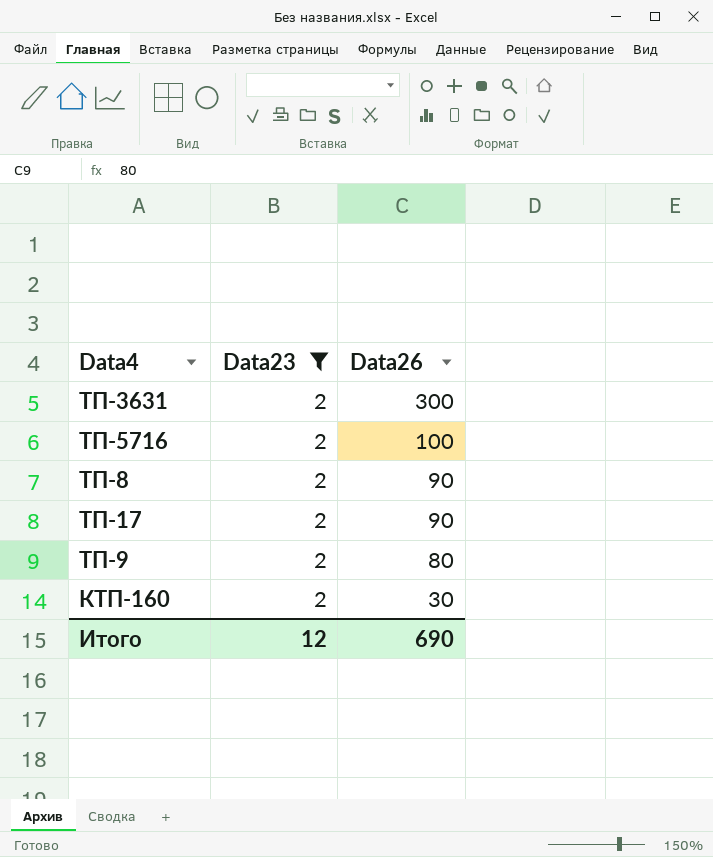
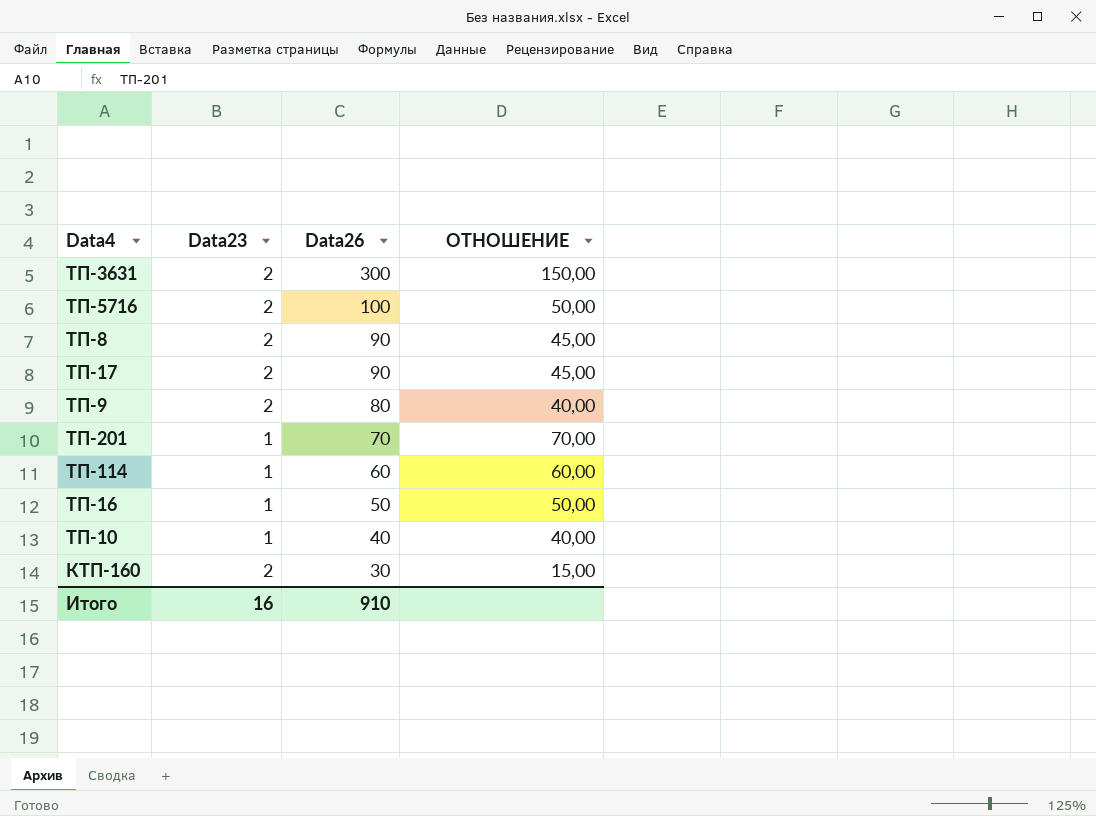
filter: Data23 = 2 -> none
column ОТНОШЕНИЕ | formula: none -> [Data26] / [Data23]
Итого | Data23: 12 -> 16
Итого | Data26: 690 -> 910

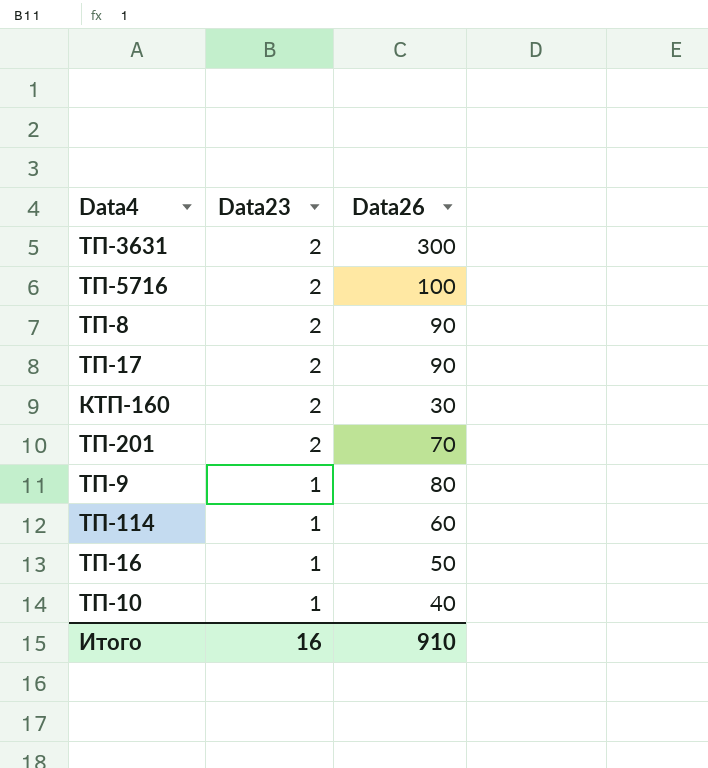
row order: Data26 descending -> Data23 descending
column ОТНОШЕНИЕ | formula: [Data26] / [Data23] -> none
ТП-201 | Data23: 1 -> 2
ТП-9 | Data23: 2 -> 1

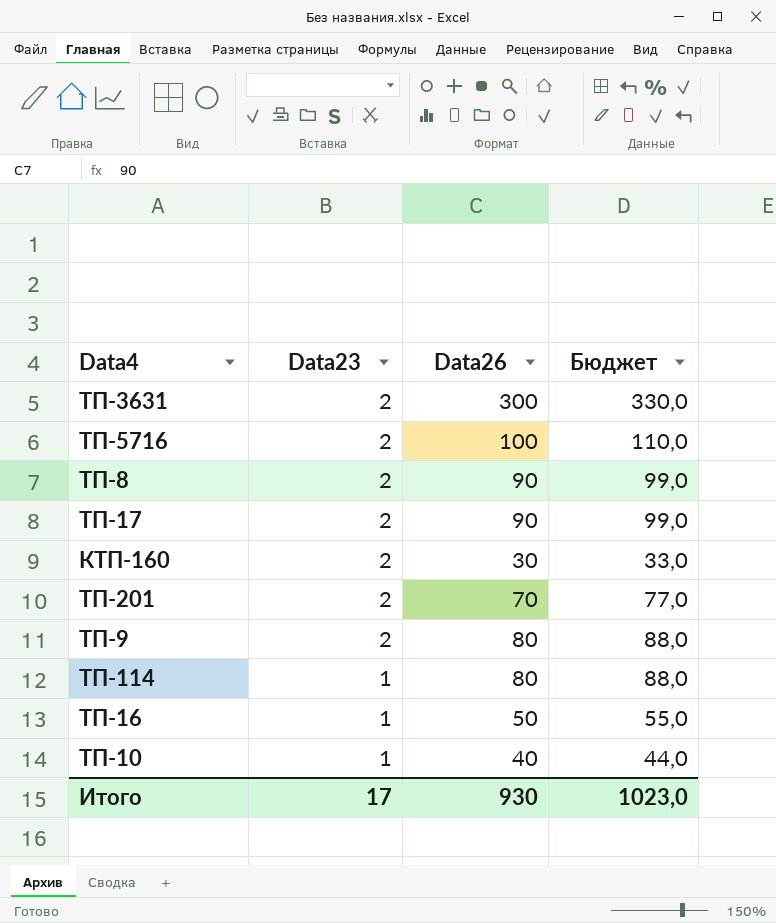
column Бюджет | formula: none -> [Data26] * 1,1
ТП-9 | Data23: 1 -> 2
ТП-114 | Data26: 60 -> 80
Итого | Data23: 16 -> 17
Итого | Data26: 910 -> 930

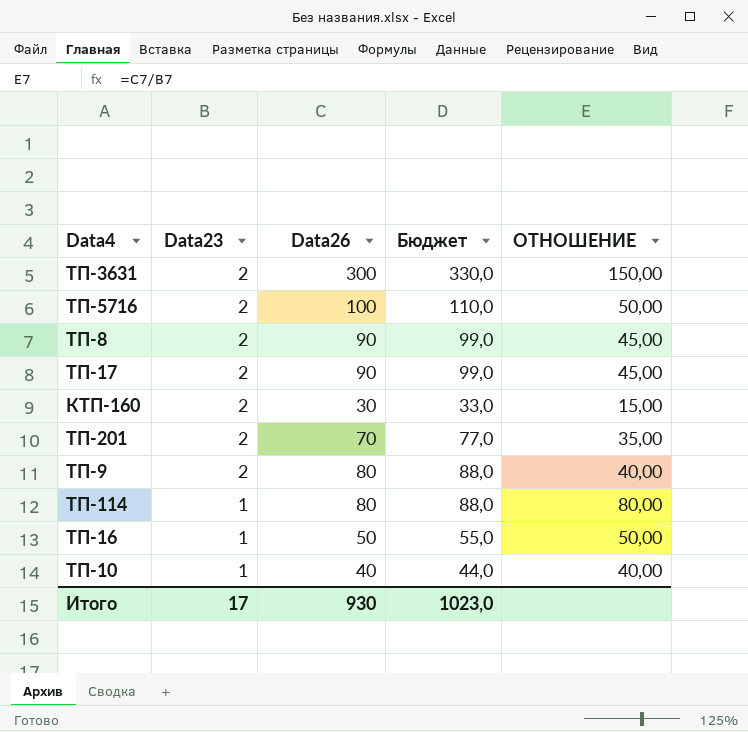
column ОТНОШЕНИЕ | formula: none -> [Data26] / [Data23]

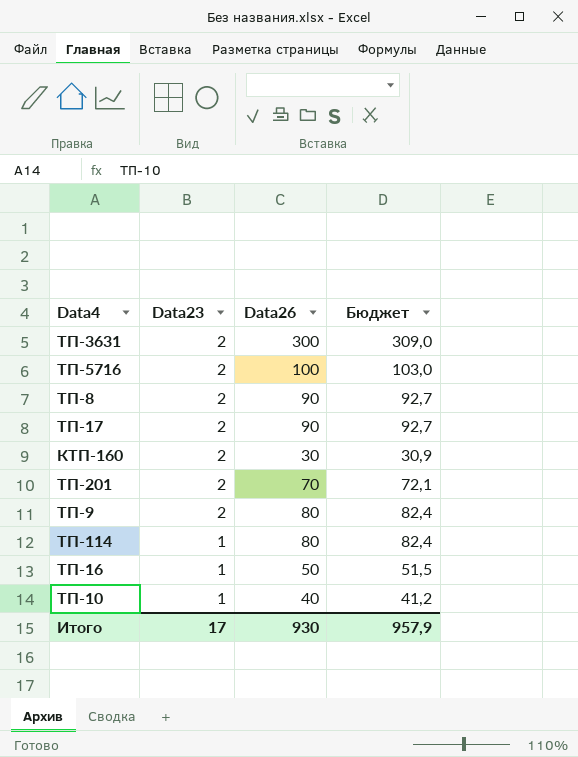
column ОТНОШЕНИЕ | formula: [Data26] / [Data23] -> none
column Бюджет | formula: [Data26] * 1,1 -> [Data26] * 1,03
Итого | Бюджет: 1023,0 -> 957,9

